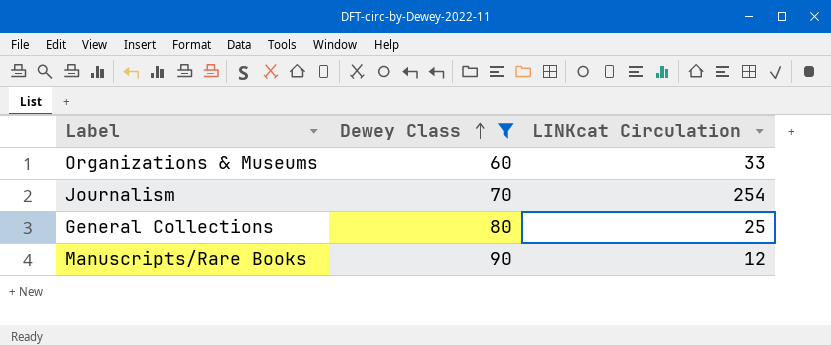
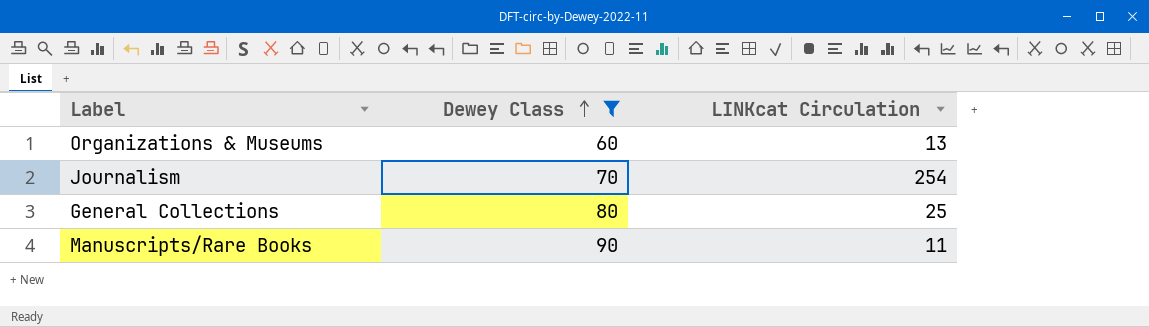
Organizations & Museums | LINKcat Circulation: 33 -> 13
Manuscripts/Rare Books | LINKcat Circulation: 12 -> 11

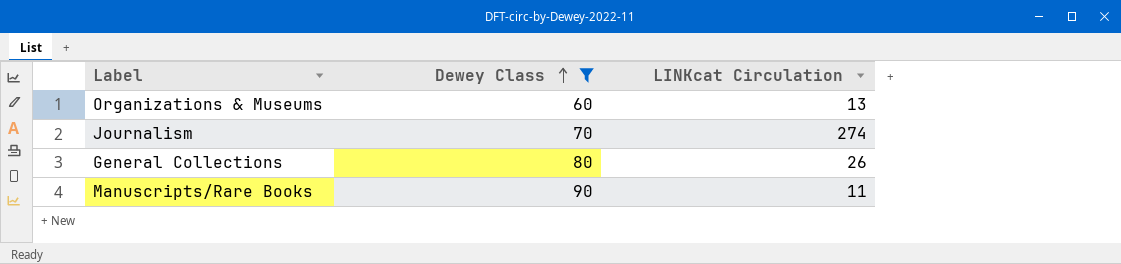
Journalism | LINKcat Circulation: 254 -> 274
General Collections | LINKcat Circulation: 25 -> 26

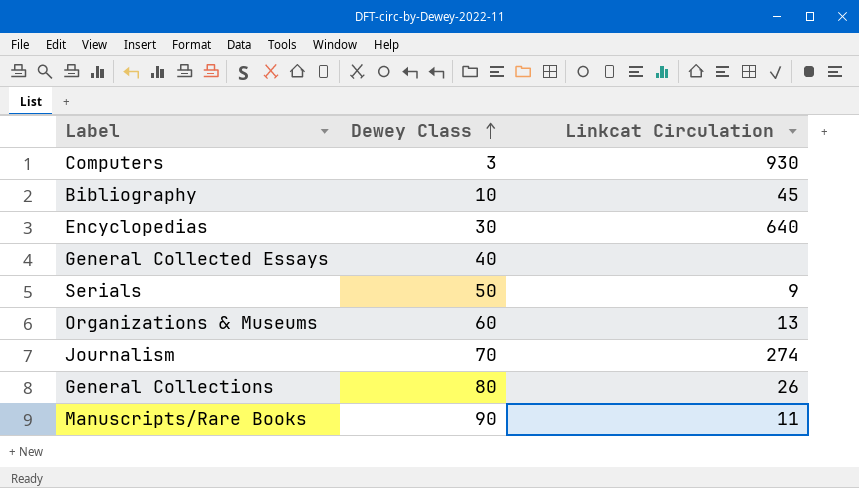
filter: Dewey Class >= 60 -> none
column name: LINKcat Circulation -> Linkcat Circulation

